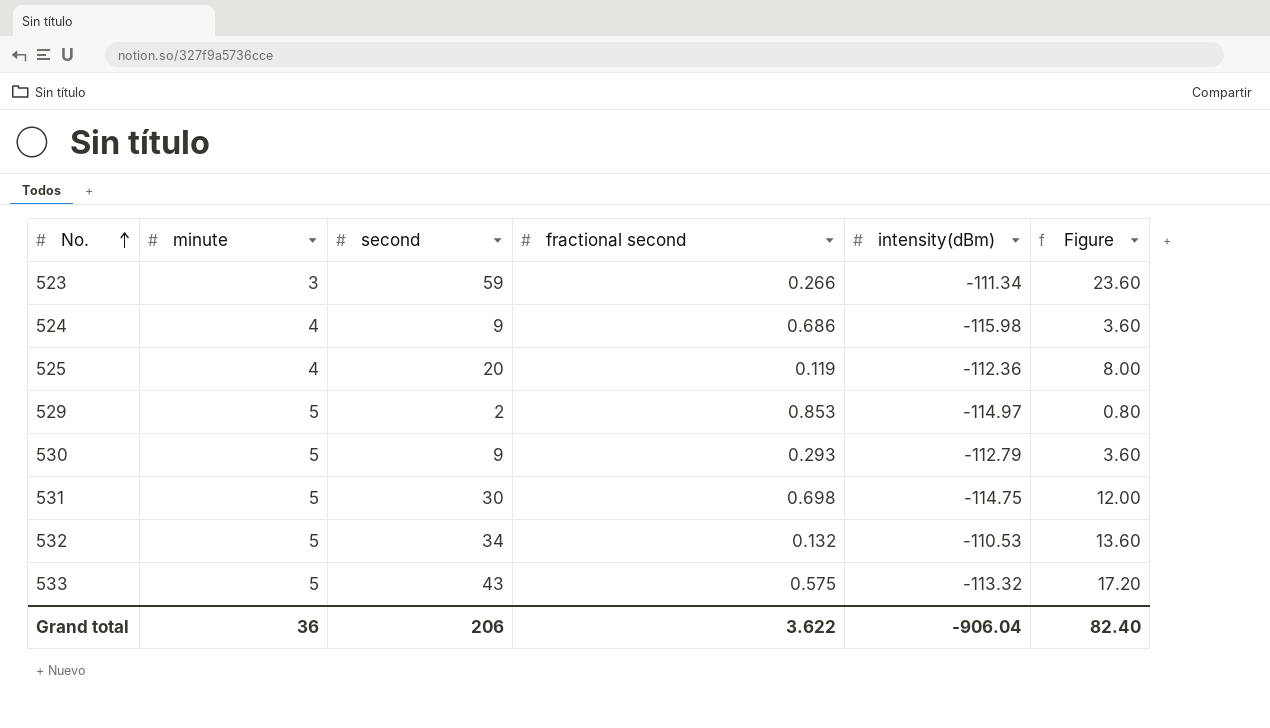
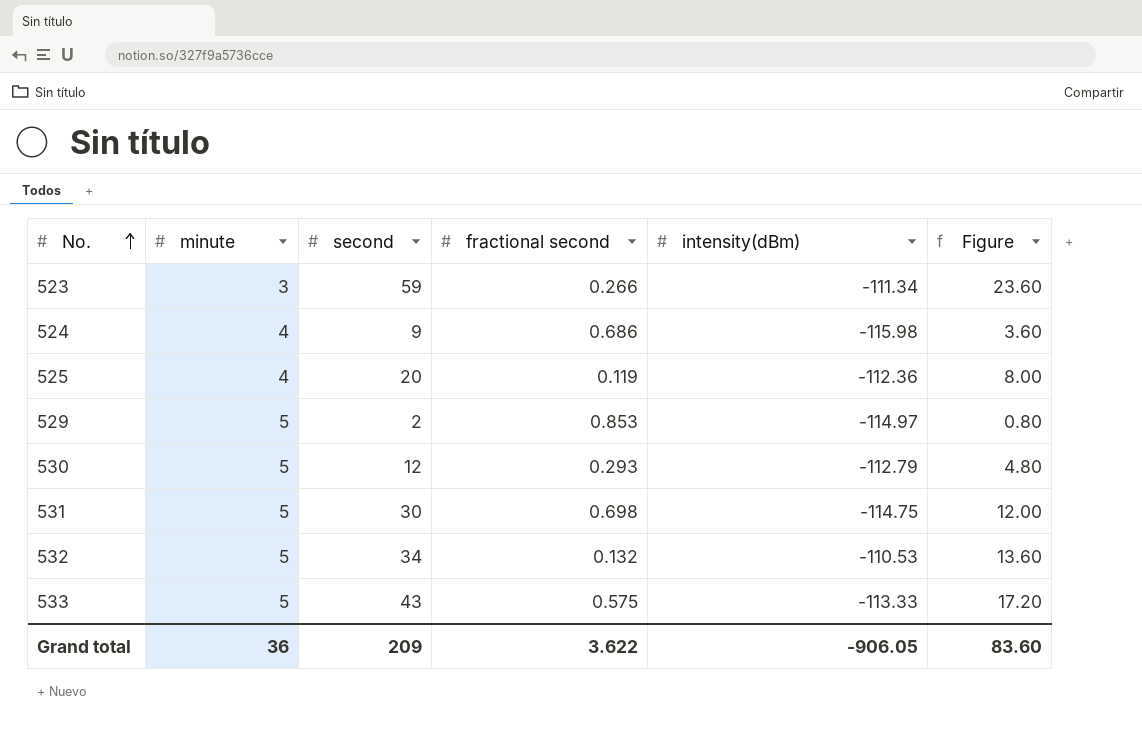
530 | second: 9 -> 12
530 | Figure: 3.60 -> 4.80
533 | intensity(dBm): -113.32 -> -113.33
Grand total | second: 206 -> 209
Grand total | intensity(dBm): -906.04 -> -906.05
Grand total | Figure: 82.40 -> 83.60

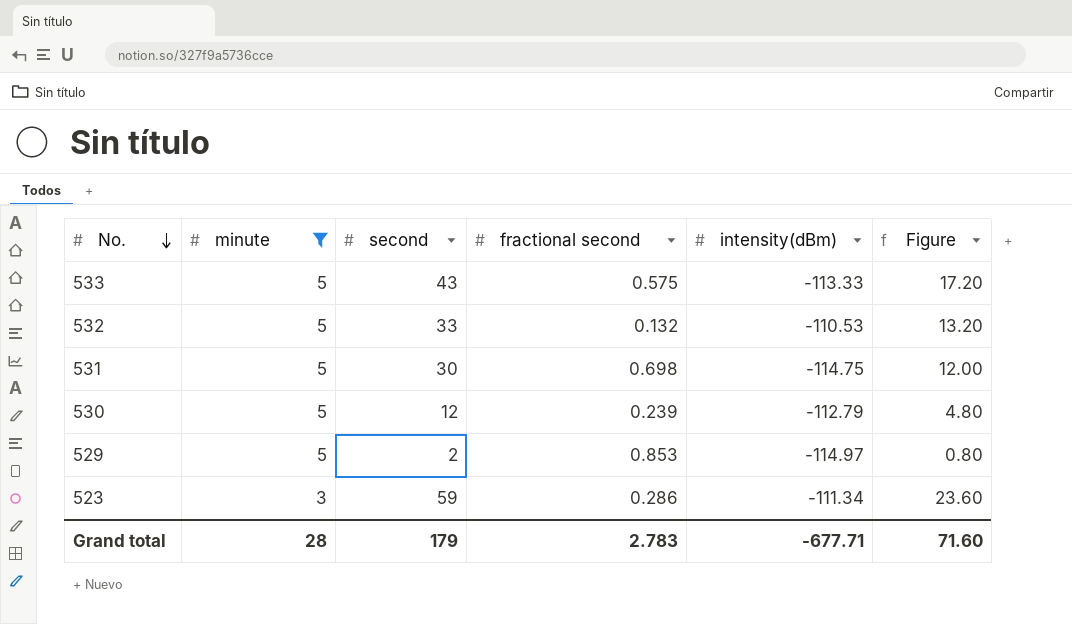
filter: none -> minute != 4
row order: No. ascending -> No. descending
532 | second: 34 -> 33
532 | Figure: 13.60 -> 13.20
530 | fractional second: 0.293 -> 0.239
523 | fractional second: 0.266 -> 0.286
Grand total | minute: 36 -> 28
Grand total | second: 209 -> 179
Grand total | fractional second: 3.622 -> 2.783
Grand total | intensity(dBm): -906.05 -> -677.71
Grand total | Figure: 83.60 -> 71.60

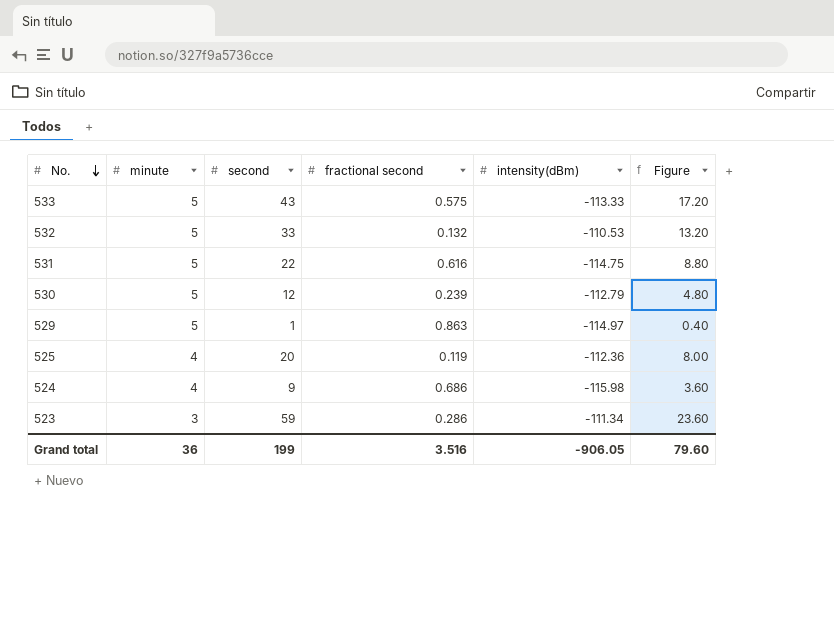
filter: minute != 4 -> none
531 | second: 30 -> 22
531 | fractional second: 0.698 -> 0.616
531 | Figure: 12.00 -> 8.80
529 | second: 2 -> 1
529 | fractional second: 0.853 -> 0.863
529 | Figure: 0.80 -> 0.40
Grand total | minute: 28 -> 36
Grand total | second: 179 -> 199
Grand total | fractional second: 2.783 -> 3.516
Grand total | intensity(dBm): -677.71 -> -906.05
Grand total | Figure: 71.60 -> 79.60

